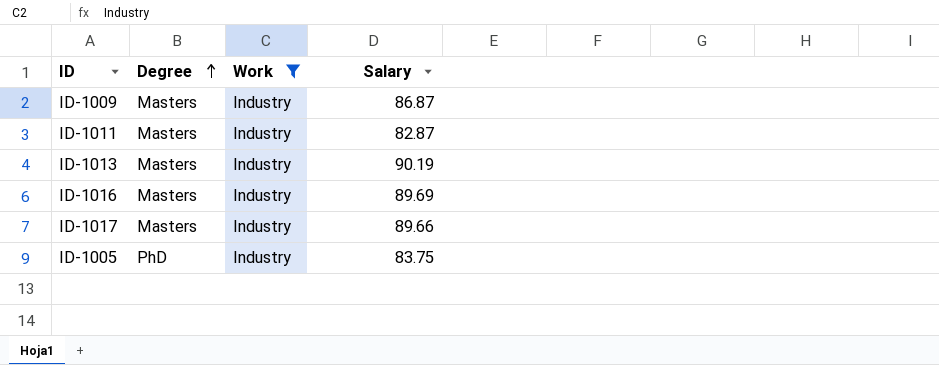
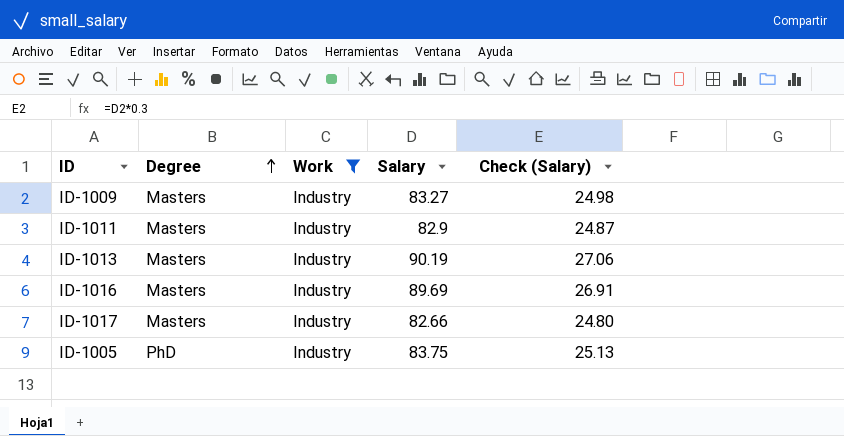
column Check (Salary) | formula: none -> [Salary] * 0.3
ID-1009 | Salary: 86.87 -> 83.27
ID-1011 | Salary: 82.87 -> 82.9
ID-1017 | Salary: 89.66 -> 82.66

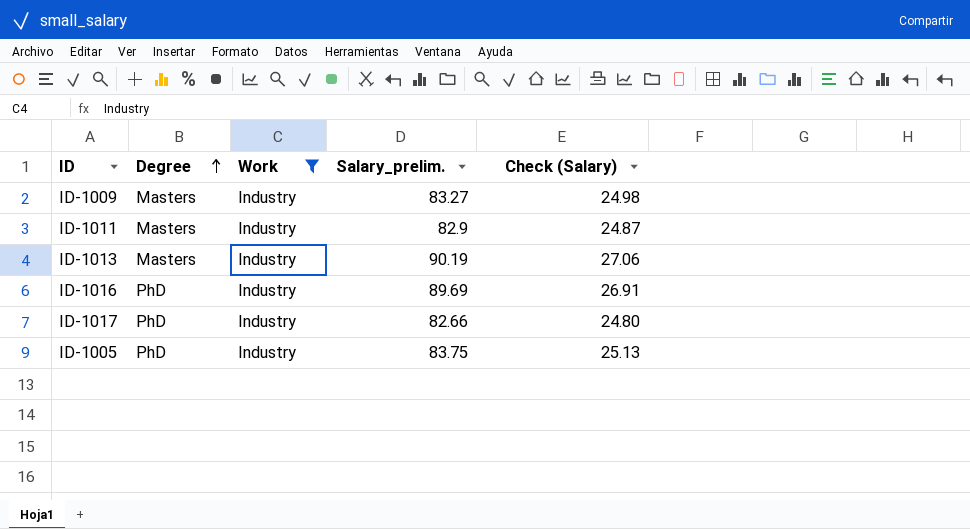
column name: Salary -> Salary_prelim.
ID-1016 | Degree: Masters -> PhD
ID-1017 | Degree: Masters -> PhD

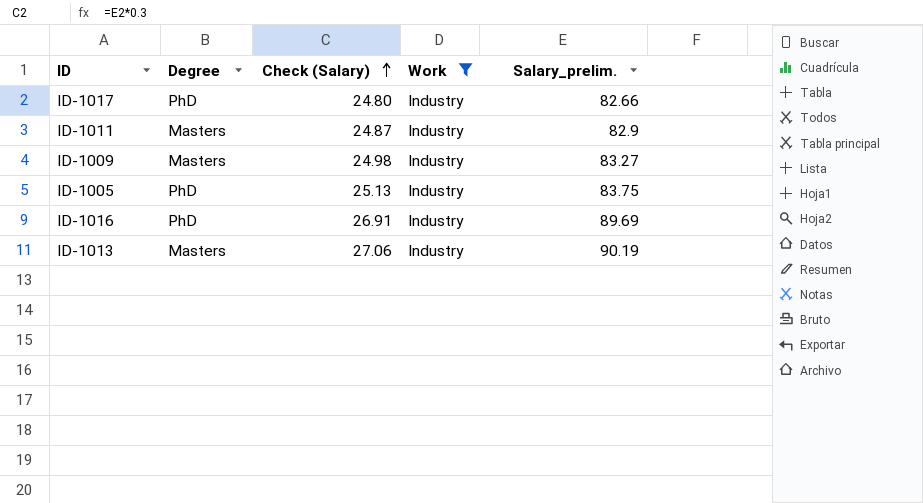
row order: Degree ascending -> Check (Salary) ascending
column Check (Salary) | position: 5 -> 3

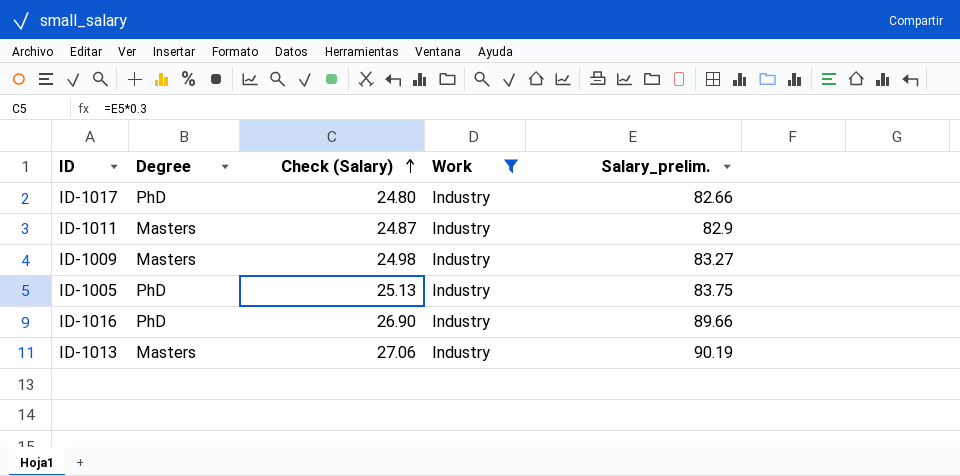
ID-1016 | Check (Salary): 26.91 -> 26.90
ID-1016 | Salary_prelim.: 89.69 -> 89.66

